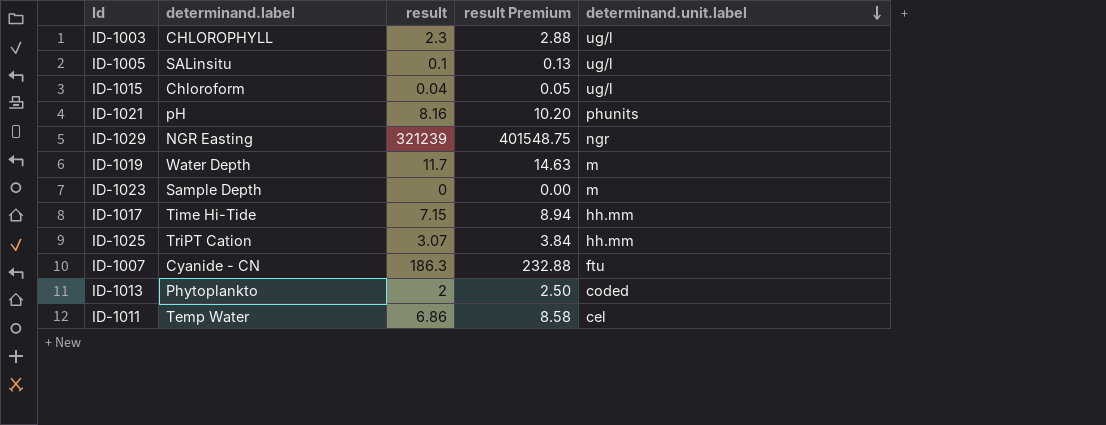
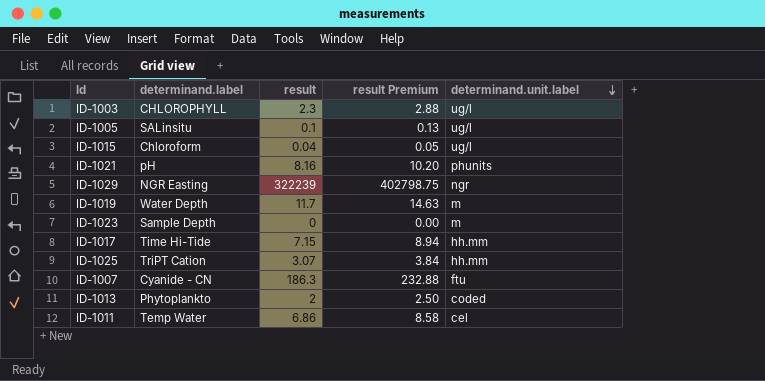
ID-1029 | result: 321239 -> 322239
ID-1029 | result Premium: 401548.75 -> 402798.75

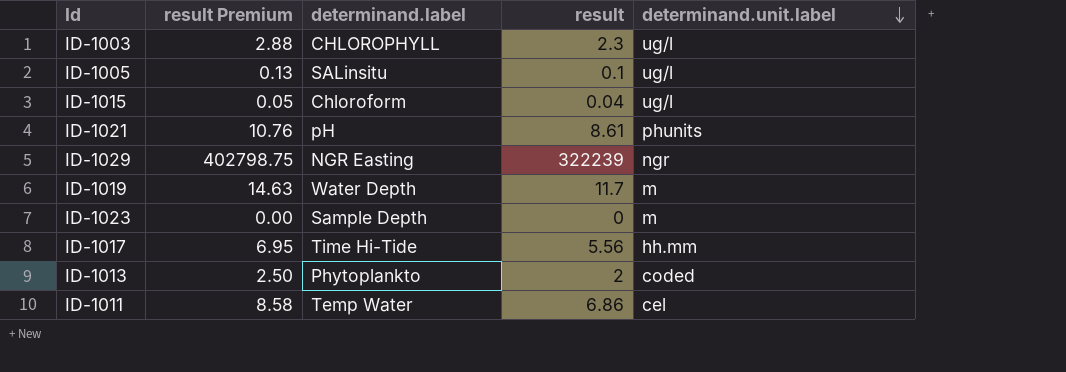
column result Premium | position: 4 -> 2
row ID-1025: TriPT Cation | 3.07 | 3.84 | hh.mm -> none
row ID-1007: Cyanide - CN | 186.3 | 232.88 | ftu -> none
ID-1021 | result Premium: 10.20 -> 10.76
ID-1021 | result: 8.16 -> 8.61
ID-1017 | result Premium: 8.94 -> 6.95
ID-1017 | result: 7.15 -> 5.56

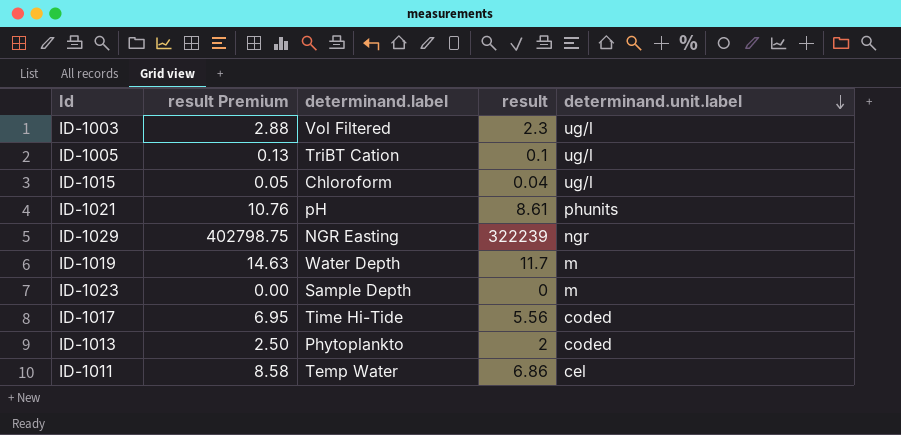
ID-1003 | determinand.label: CHLOROPHYLL -> Vol Filtered
ID-1005 | determinand.label: SALinsitu -> TriBT Cation
ID-1017 | determinand.unit.label: hh.mm -> coded

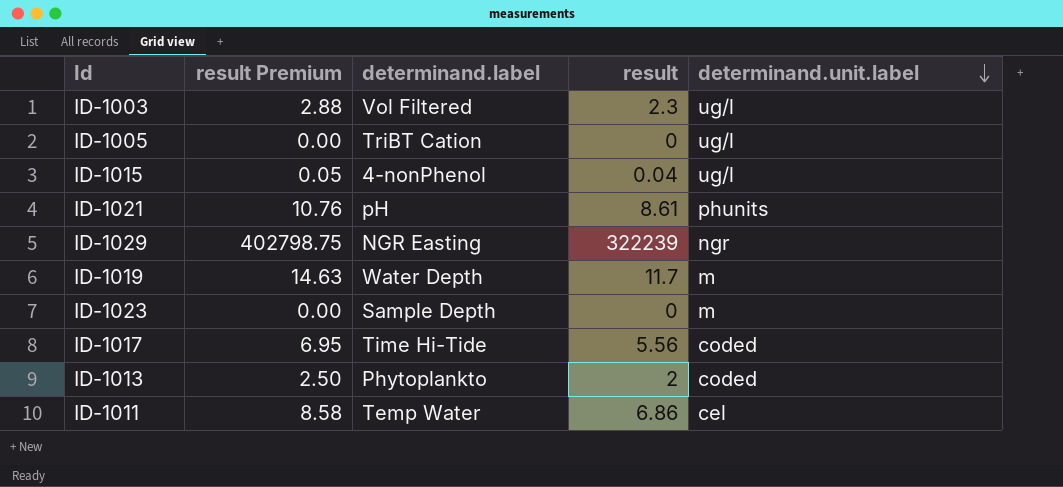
ID-1005 | result Premium: 0.13 -> 0.00
ID-1005 | result: 0.1 -> 0
ID-1015 | determinand.label: Chloroform -> 4-nonPhenol

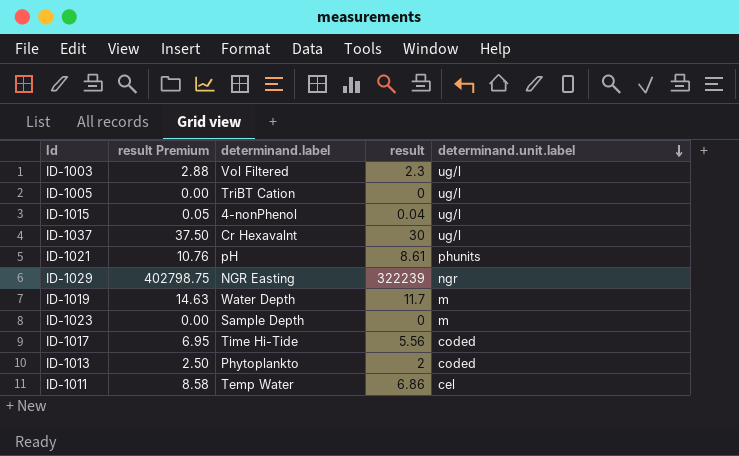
row ID-1037: none -> 37.50 | Cr Hexavalnt | 30 | ug/l

